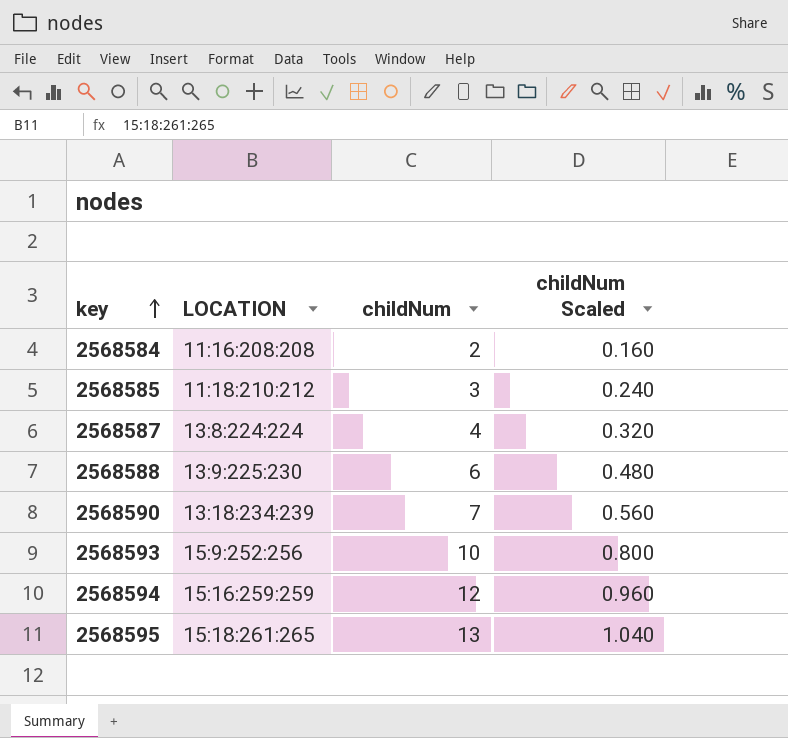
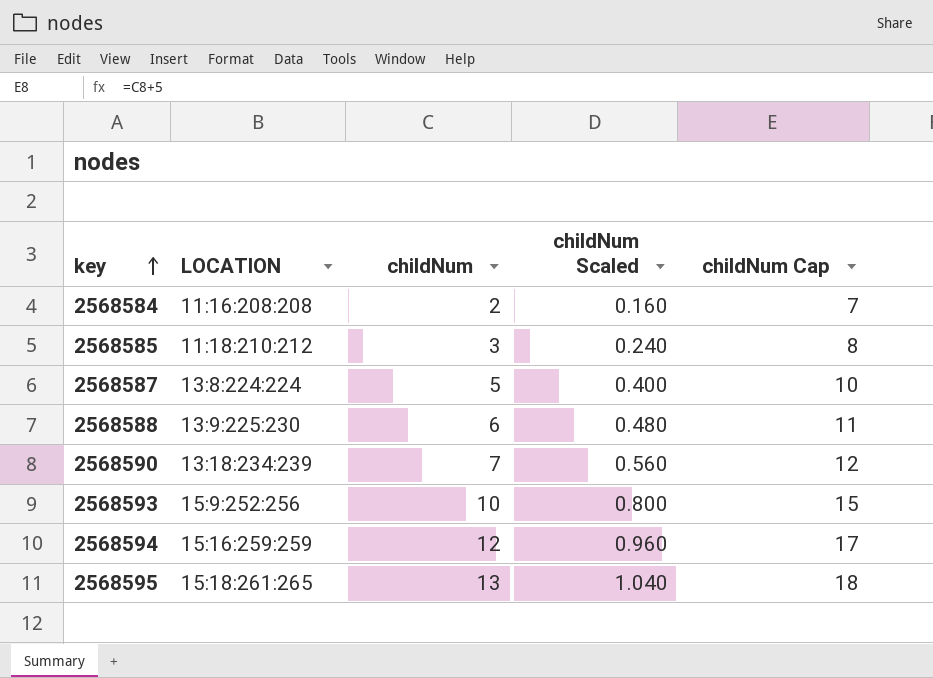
column childNum Cap | formula: none -> [childNum] + 5
2568587 | childNum: 4 -> 5
2568587 | childNum Scaled: 0.320 -> 0.400

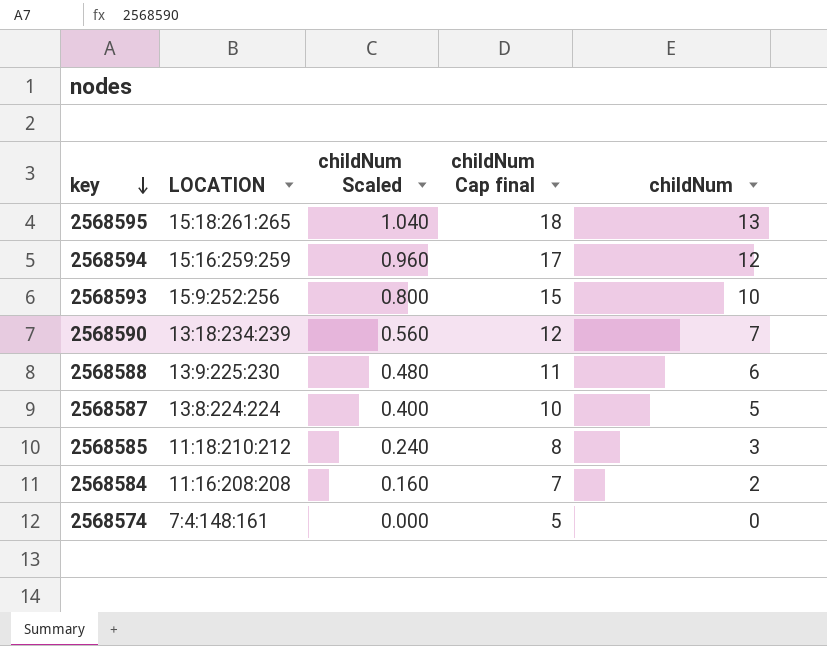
row order: key ascending -> key descending
column name: childNum Cap -> childNum Cap final
column childNum | position: 3 -> 5
row 2568574: none -> 7:4:148:161 | 0.000 | 5 | 0

